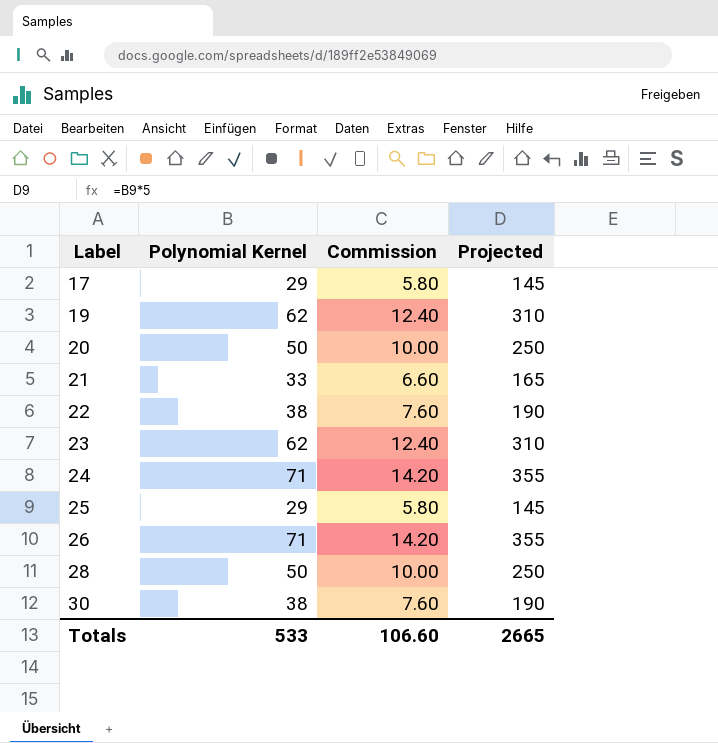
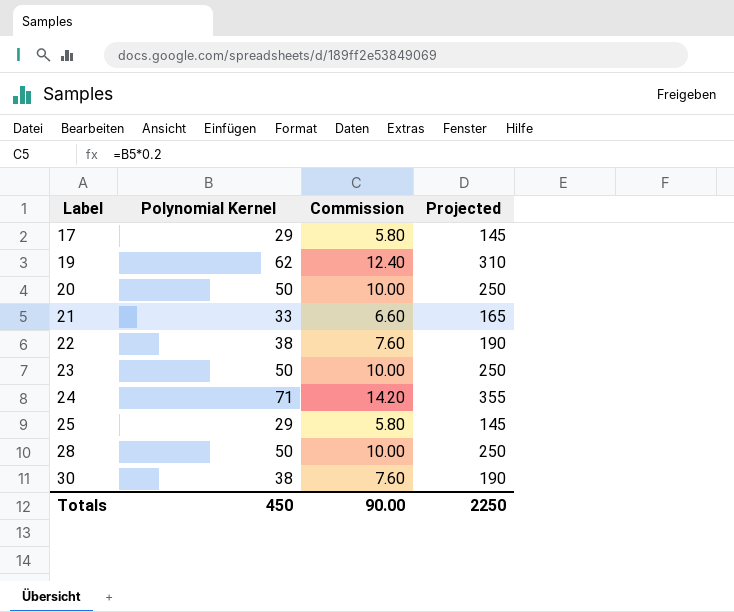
row 26: 71 | 14.20 | 355 -> none
23 | Polynomial Kernel: 62 -> 50
23 | Commission: 12.40 -> 10.00
23 | Projected: 310 -> 250
Totals | Polynomial Kernel: 533 -> 450
Totals | Commission: 106.60 -> 90.00
Totals | Projected: 2665 -> 2250

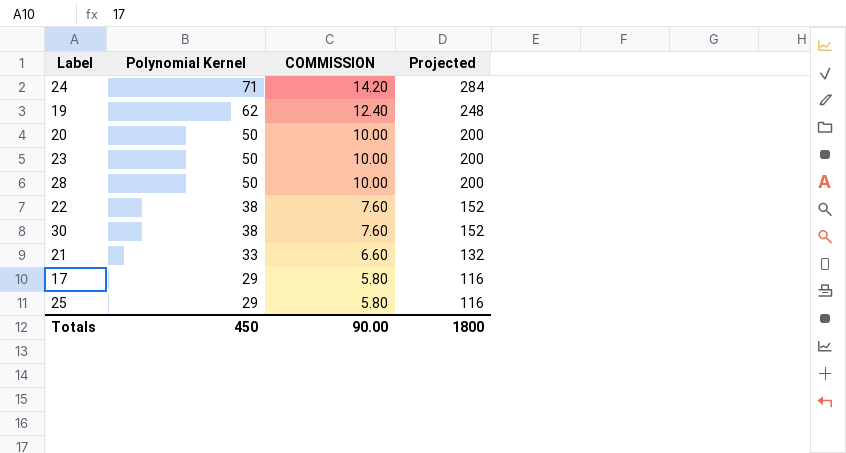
row order: Label ascending -> Polynomial Kernel descending
column name: Commission -> COMMISSION
column Projected | formula: [Polynomial Kernel] * 5 -> [Polynomial Kernel] * 4
Totals | Projected: 2250 -> 1800

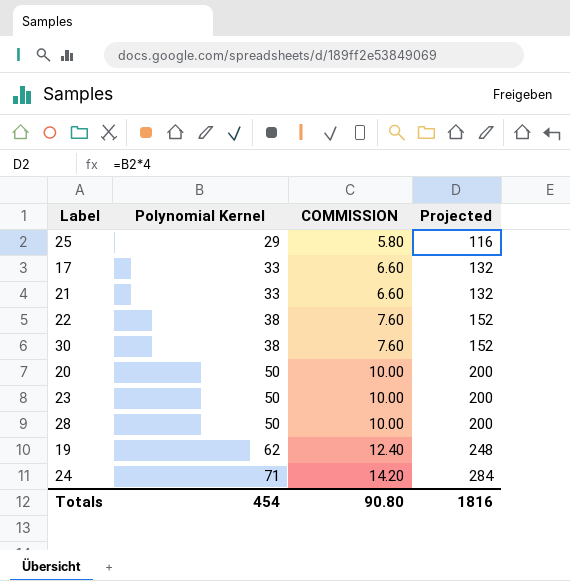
row order: Polynomial Kernel descending -> Polynomial Kernel ascending
17 | Polynomial Kernel: 29 -> 33
17 | COMMISSION: 5.80 -> 6.60
17 | Projected: 116 -> 132
Totals | Polynomial Kernel: 450 -> 454
Totals | COMMISSION: 90.00 -> 90.80
Totals | Projected: 1800 -> 1816

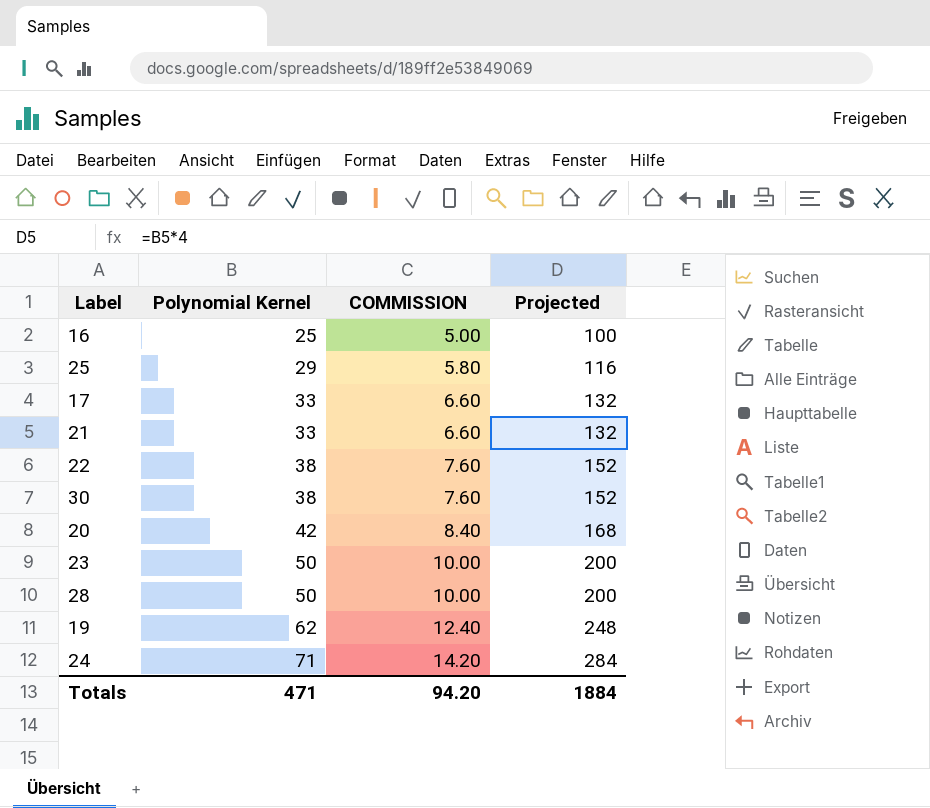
row 16: none -> 25 | 5.00 | 100
20 | Polynomial Kernel: 50 -> 42
20 | COMMISSION: 10.00 -> 8.40
20 | Projected: 200 -> 168
Totals | Polynomial Kernel: 454 -> 471
Totals | COMMISSION: 90.80 -> 94.20
Totals | Projected: 1816 -> 1884

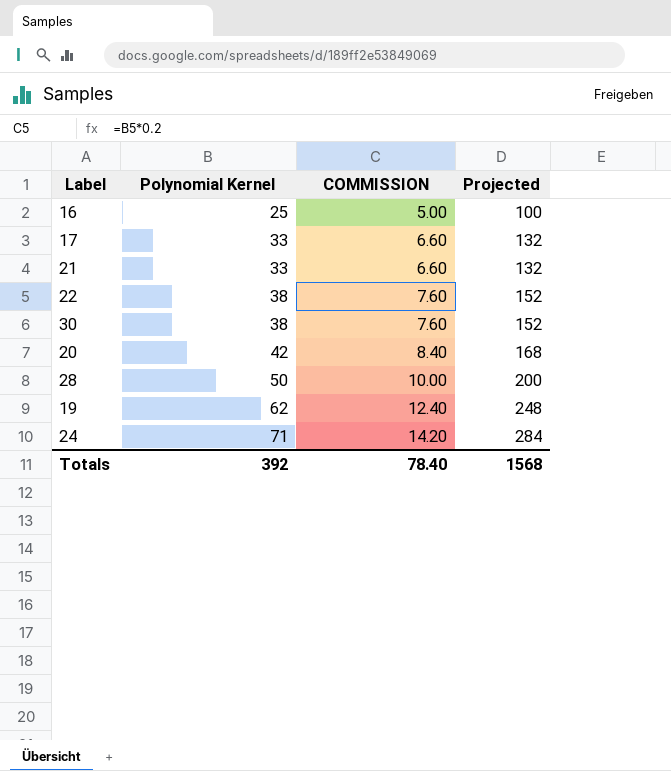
row 25: 29 | 5.80 | 116 -> none
row 23: 50 | 10.00 | 200 -> none
Totals | Polynomial Kernel: 471 -> 392
Totals | COMMISSION: 94.20 -> 78.40
Totals | Projected: 1884 -> 1568

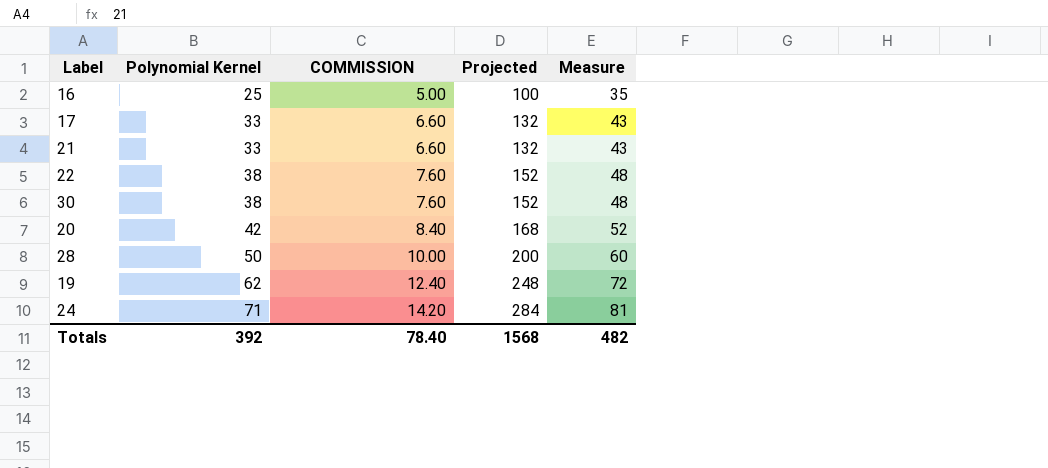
column Measure | formula: none -> [Polynomial Kernel] + 10

